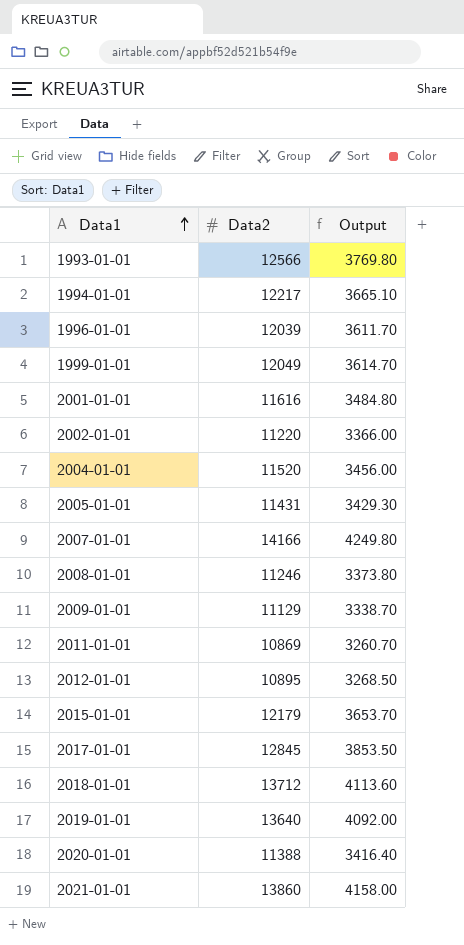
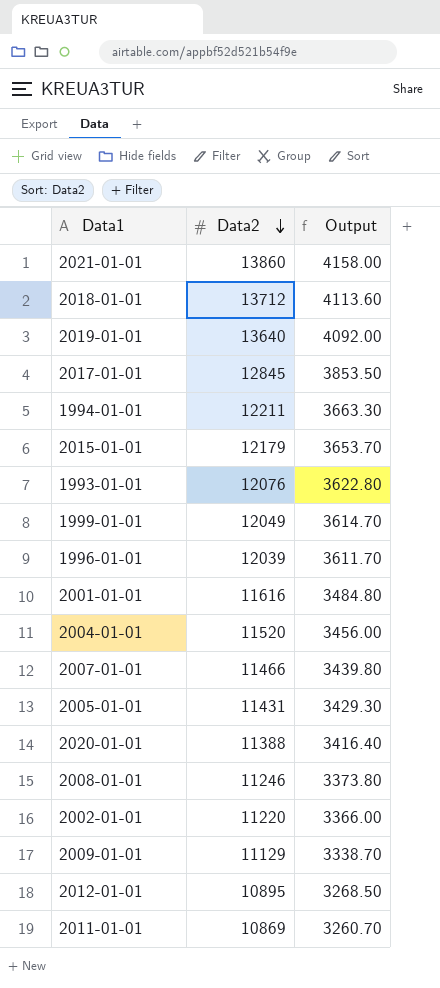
row order: Data1 ascending -> Data2 descending
1994-01-01 | Data2: 12217 -> 12211
1994-01-01 | Output: 3665.10 -> 3663.30
1993-01-01 | Data2: 12566 -> 12076
1993-01-01 | Output: 3769.80 -> 3622.80
2007-01-01 | Data2: 14166 -> 11466
2007-01-01 | Output: 4249.80 -> 3439.80

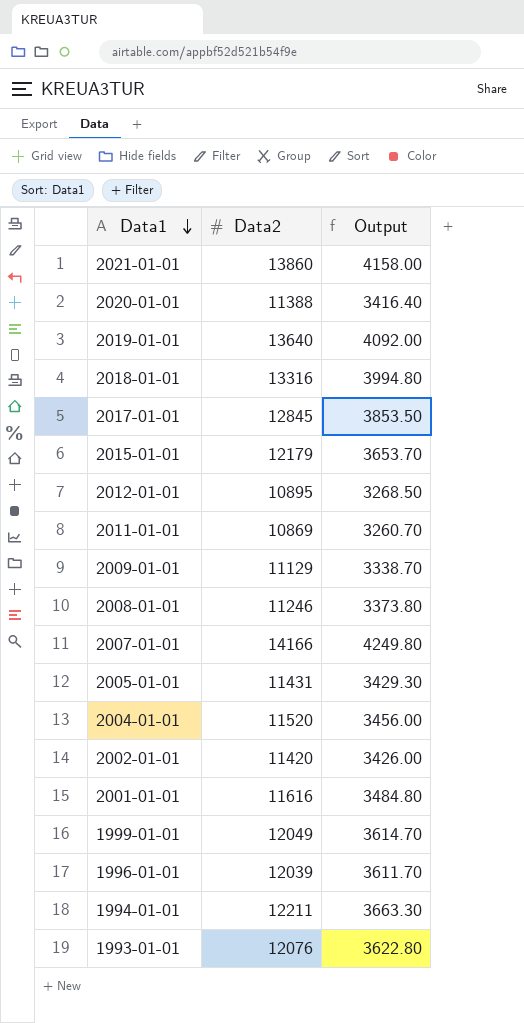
row order: Data2 descending -> Data1 descending
2018-01-01 | Data2: 13712 -> 13316
2018-01-01 | Output: 4113.60 -> 3994.80
2007-01-01 | Data2: 11466 -> 14166
2007-01-01 | Output: 3439.80 -> 4249.80
2002-01-01 | Data2: 11220 -> 11420
2002-01-01 | Output: 3366.00 -> 3426.00

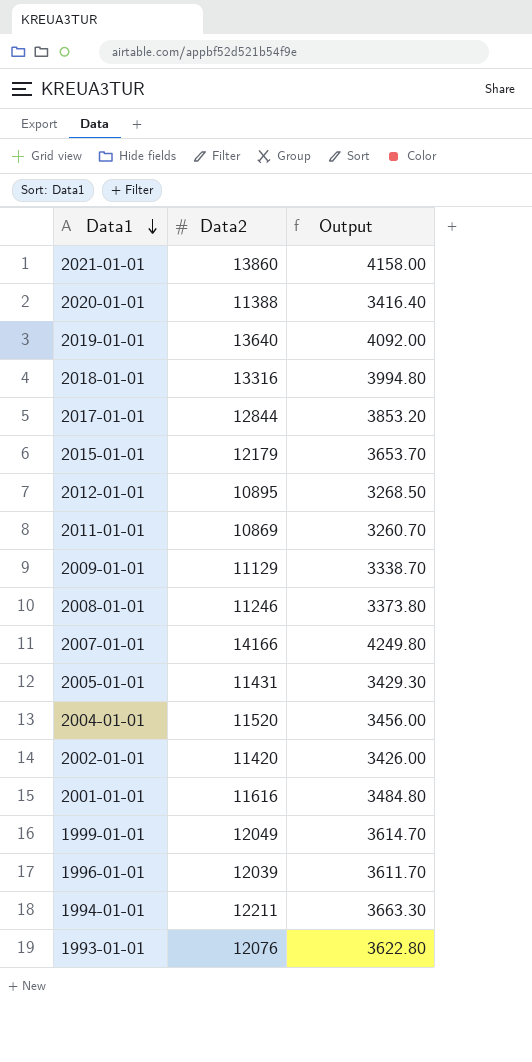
2017-01-01 | Data2: 12845 -> 12844
2017-01-01 | Output: 3853.50 -> 3853.20

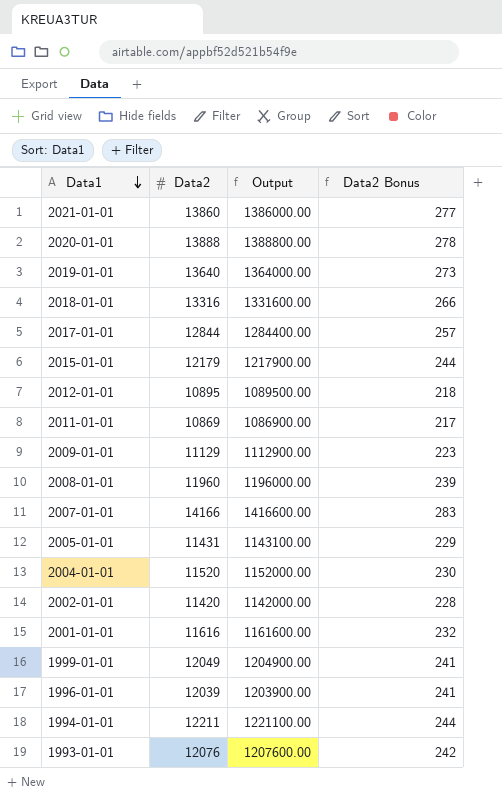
column Output | formula: [Data2] * 0.3 -> [Data2] * 100
column Data2 Bonus | formula: none -> [Data2] * 0.02
2020-01-01 | Data2: 11388 -> 13888
2008-01-01 | Data2: 11246 -> 11960

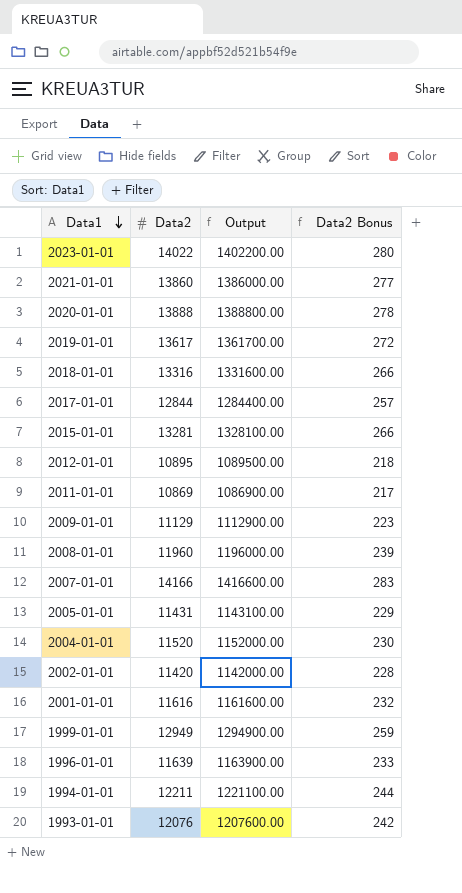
row 2023-01-01: none -> 14022 | 1402200.00 | 280
2019-01-01 | Data2: 13640 -> 13617
2019-01-01 | Output: 1364000.00 -> 1361700.00
2019-01-01 | Data2 Bonus: 273 -> 272
2015-01-01 | Data2: 12179 -> 13281
2015-01-01 | Output: 1217900.00 -> 1328100.00
2015-01-01 | Data2 Bonus: 244 -> 266
1999-01-01 | Data2: 12049 -> 12949
1999-01-01 | Output: 1204900.00 -> 1294900.00
1999-01-01 | Data2 Bonus: 241 -> 259
1996-01-01 | Data2: 12039 -> 11639
1996-01-01 | Output: 1203900.00 -> 1163900.00
1996-01-01 | Data2 Bonus: 241 -> 233

